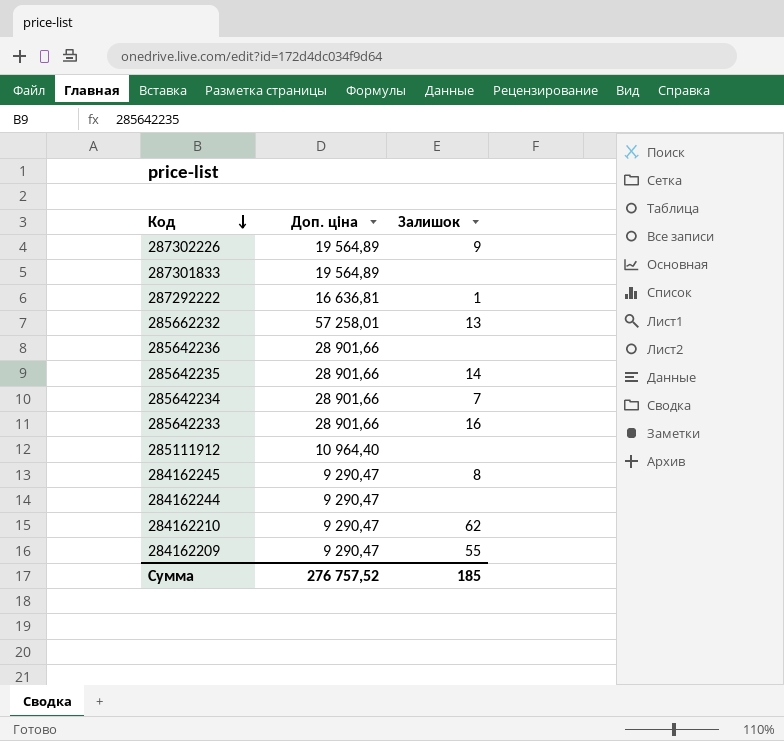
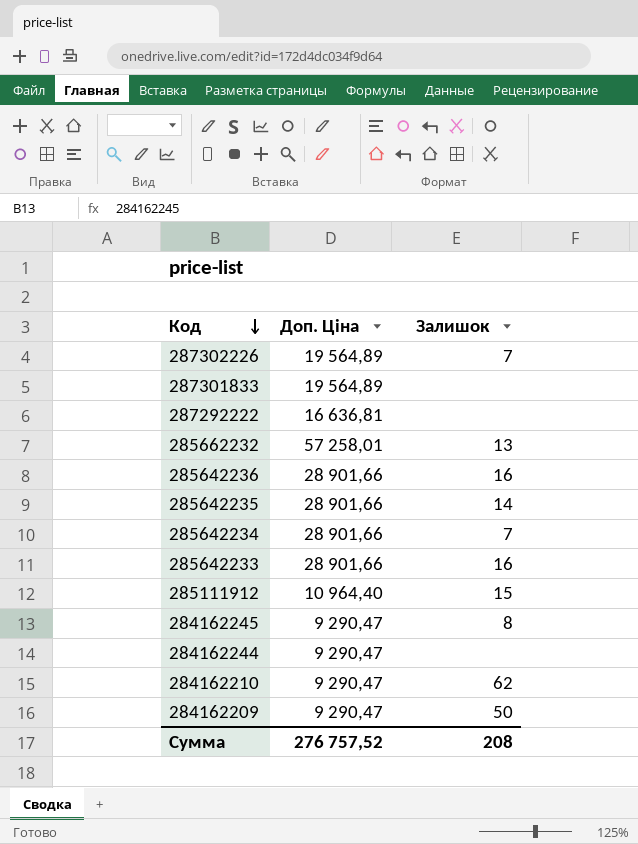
column name: Доп. ціна -> Доп. Ціна
287302226 | Залишок: 9 -> 7
287292222 | Залишок: 1 -> none
285642236 | Залишок: none -> 16
285111912 | Залишок: none -> 15
284162209 | Залишок: 55 -> 50
Сумма | Залишок: 185 -> 208

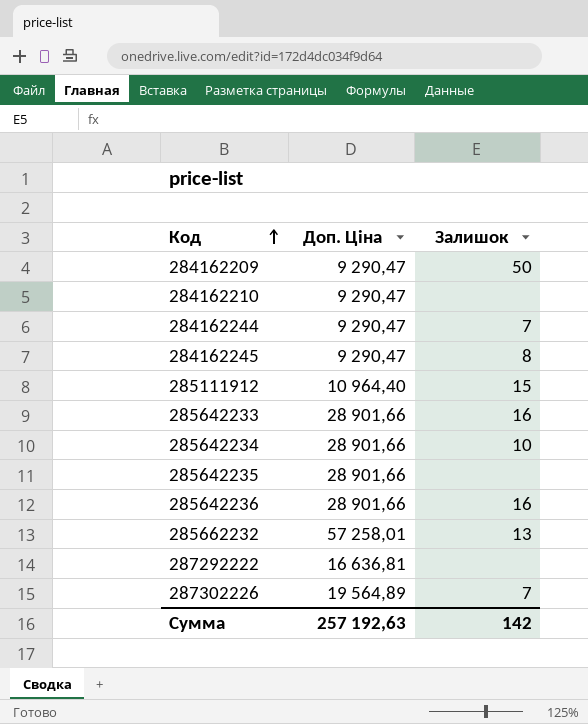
row order: Код descending -> Код ascending
row 287301833: 19 564,89 | none -> none
284162210 | Залишок: 62 -> none
284162244 | Залишок: none -> 7
285642234 | Залишок: 7 -> 10
285642235 | Залишок: 14 -> none
Сумма | Доп. Ціна: 276 757,52 -> 257 192,63
Сумма | Залишок: 208 -> 142

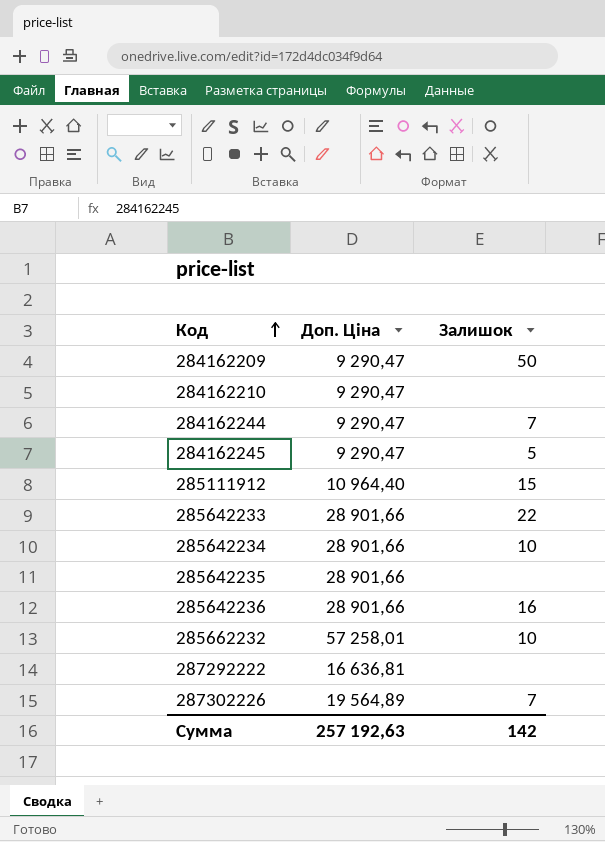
284162245 | Залишок: 8 -> 5
285642233 | Залишок: 16 -> 22
285662232 | Залишок: 13 -> 10

